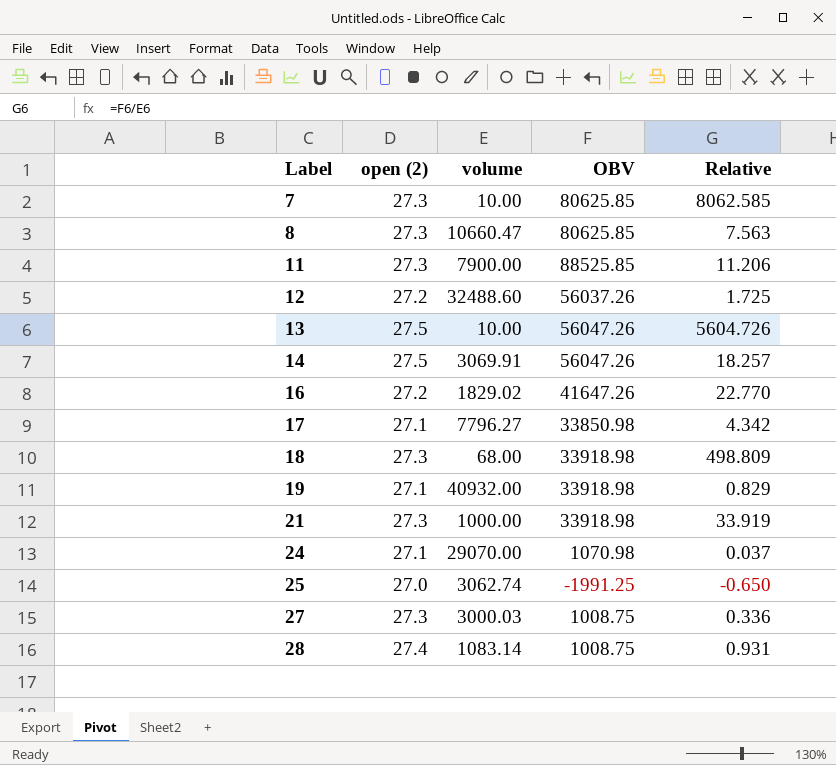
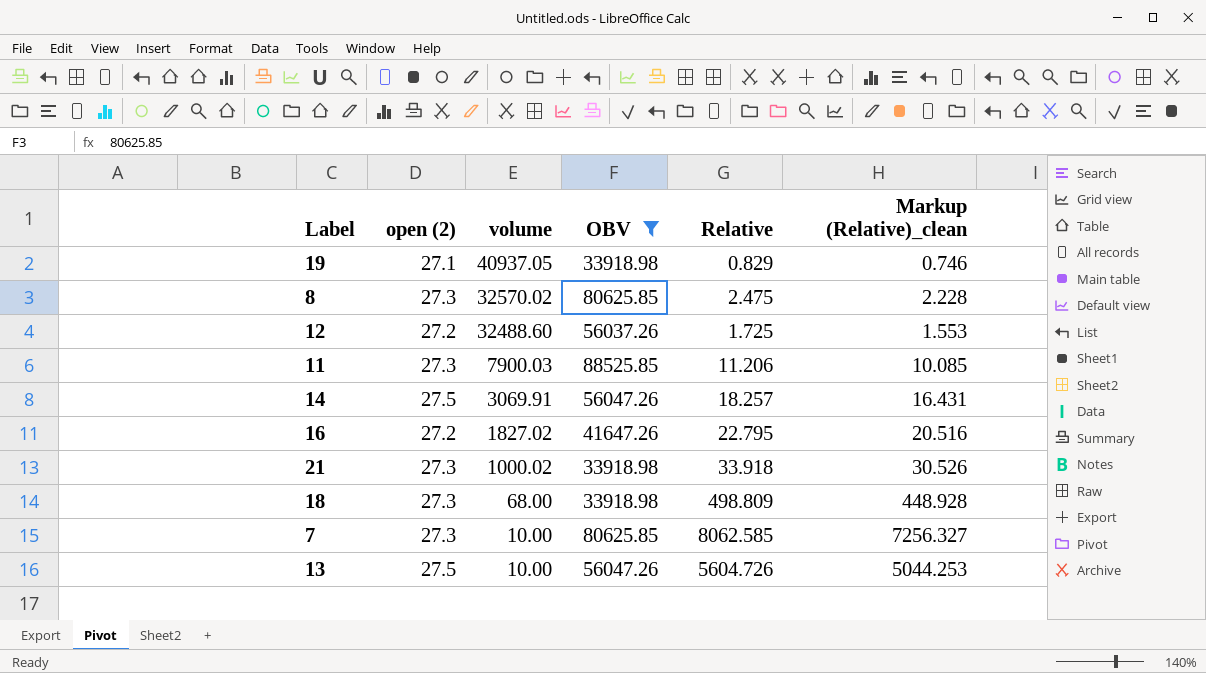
filter: none -> OBV >= 33918.98
row order: Label ascending -> volume descending
column Markup (Relative)_clean | formula: none -> [Relative] * 0.9
19 | volume: 40932.00 -> 40937.05
8 | volume: 10660.47 -> 32570.02
8 | Relative: 7.563 -> 2.475
11 | volume: 7900.00 -> 7900.03
16 | volume: 1829.02 -> 1827.02
16 | Relative: 22.770 -> 22.795
21 | volume: 1000.00 -> 1000.02
21 | Relative: 33.919 -> 33.918

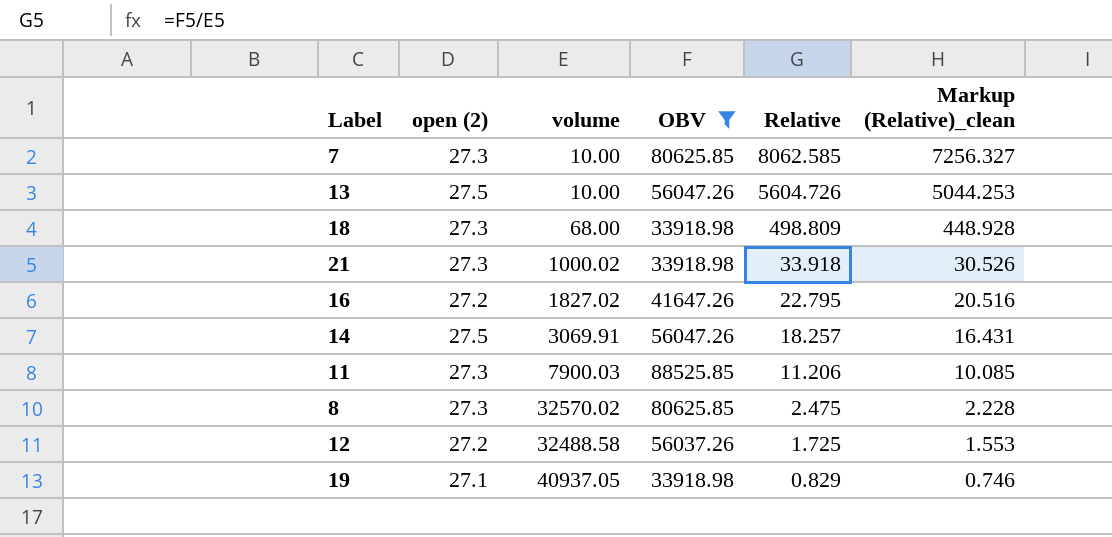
row order: volume descending -> Relative descending
12 | volume: 32488.60 -> 32488.58

